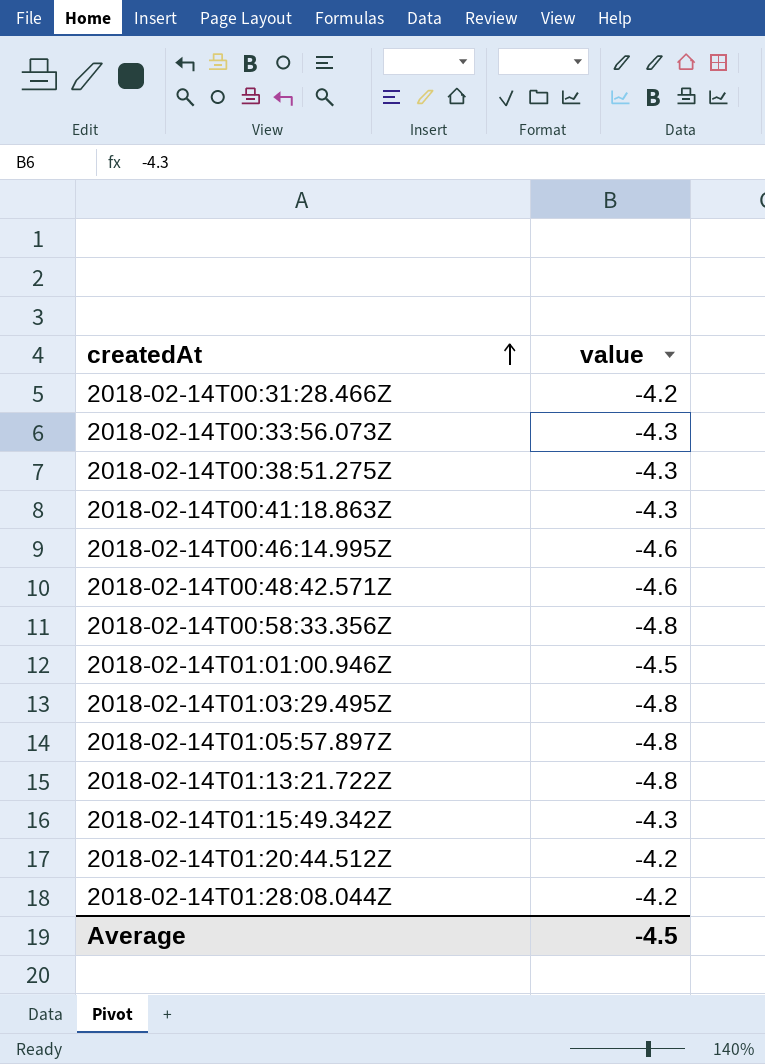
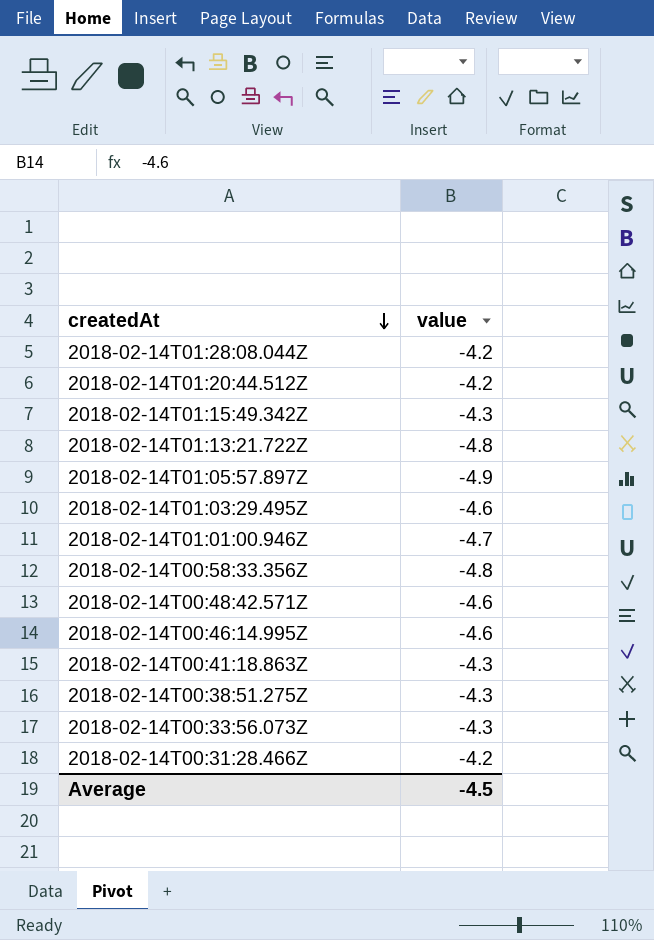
row order: createdAt ascending -> createdAt descending
2018-02-14T01:05:57.897Z | value: -4.8 -> -4.9
2018-02-14T01:03:29.495Z | value: -4.8 -> -4.6
2018-02-14T01:01:00.946Z | value: -4.5 -> -4.7

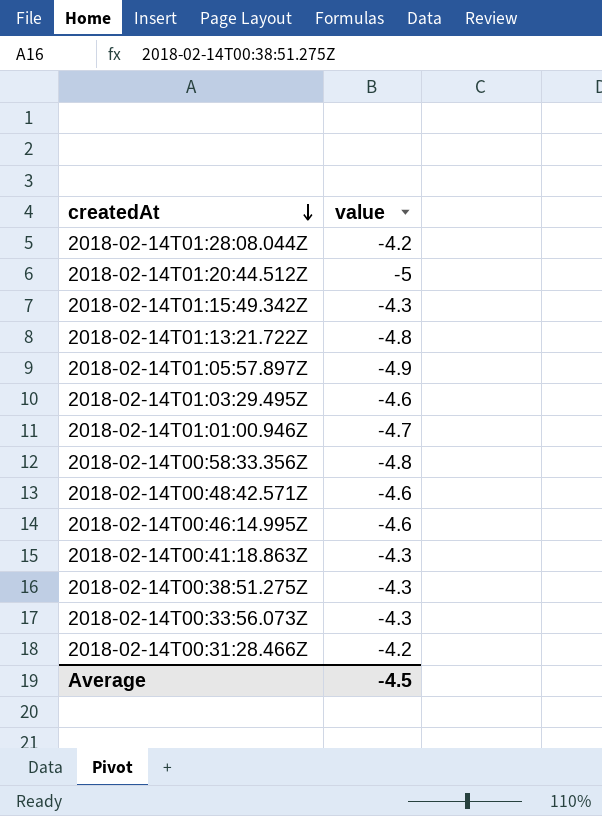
2018-02-14T01:20:44.512Z | value: -4.2 -> -5

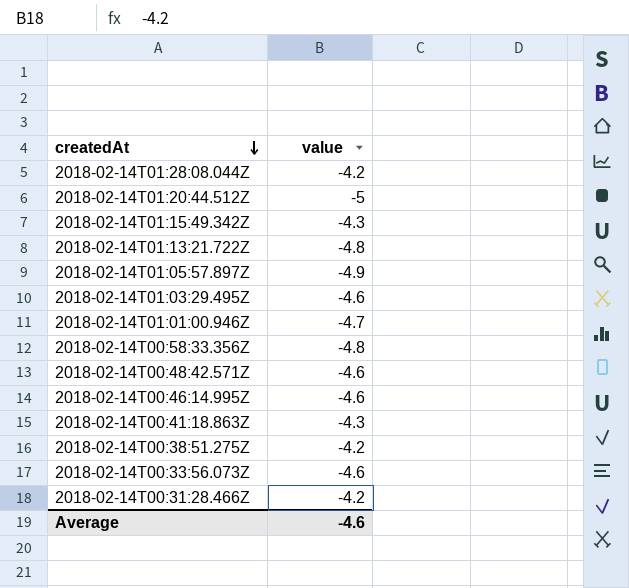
2018-02-14T00:38:51.275Z | value: -4.3 -> -4.2
2018-02-14T00:33:56.073Z | value: -4.3 -> -4.6
Average | value: -4.5 -> -4.6

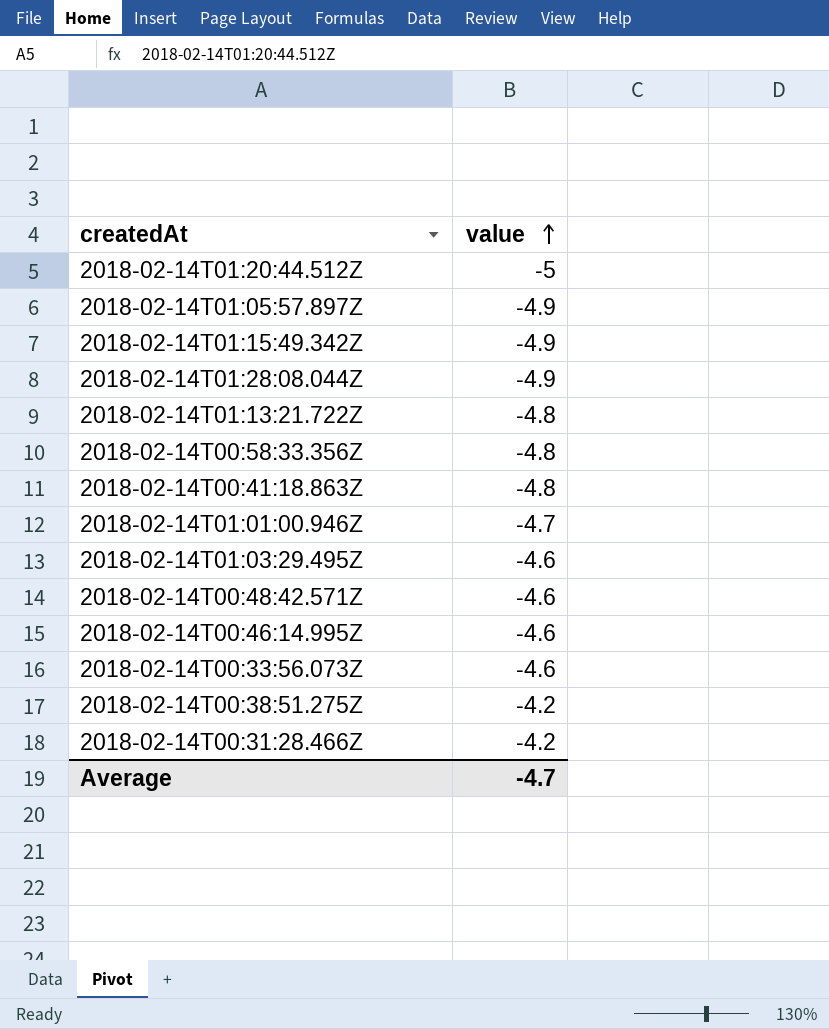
row order: createdAt descending -> value ascending
2018-02-14T01:15:49.342Z | value: -4.3 -> -4.9
2018-02-14T01:28:08.044Z | value: -4.2 -> -4.9
2018-02-14T00:41:18.863Z | value: -4.3 -> -4.8
Average | value: -4.6 -> -4.7

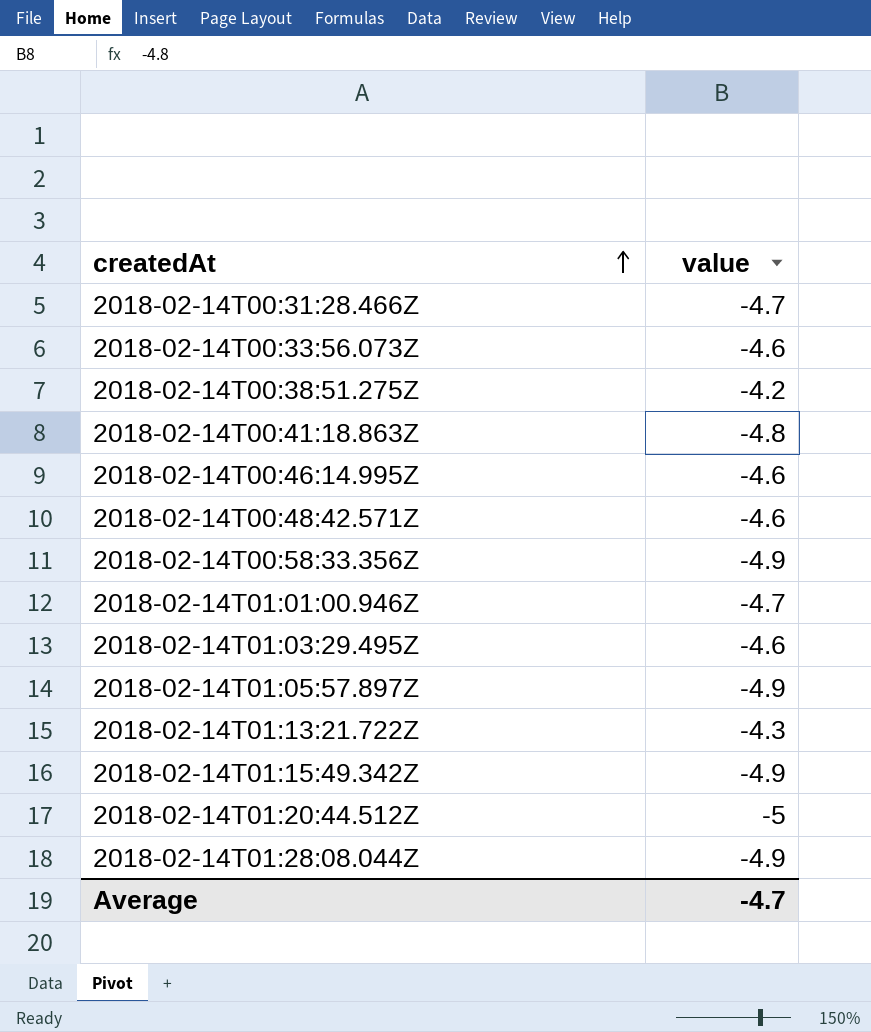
row order: value ascending -> createdAt ascending
2018-02-14T00:31:28.466Z | value: -4.2 -> -4.7
2018-02-14T00:58:33.356Z | value: -4.8 -> -4.9
2018-02-14T01:13:21.722Z | value: -4.8 -> -4.3

